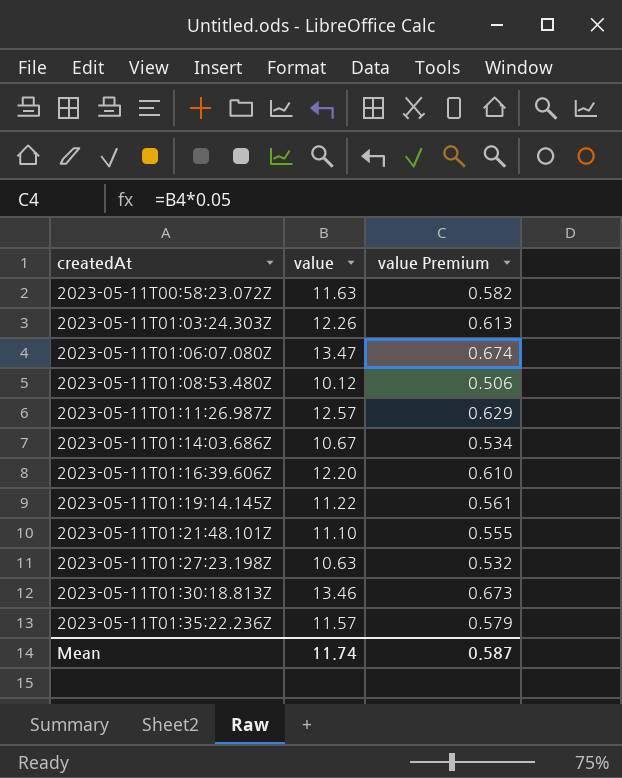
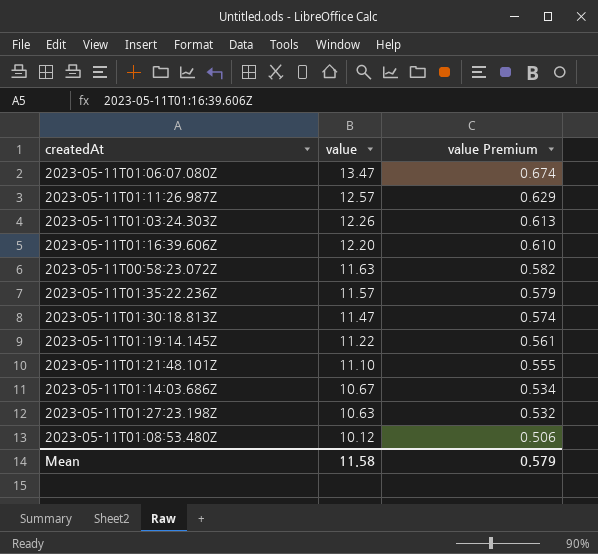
row order: createdAt ascending -> value descending
2023-05-11T01:30:18.813Z | value: 13.46 -> 11.47
2023-05-11T01:30:18.813Z | value Premium: 0.673 -> 0.574
Mean | value: 11.74 -> 11.58
Mean | value Premium: 0.587 -> 0.579

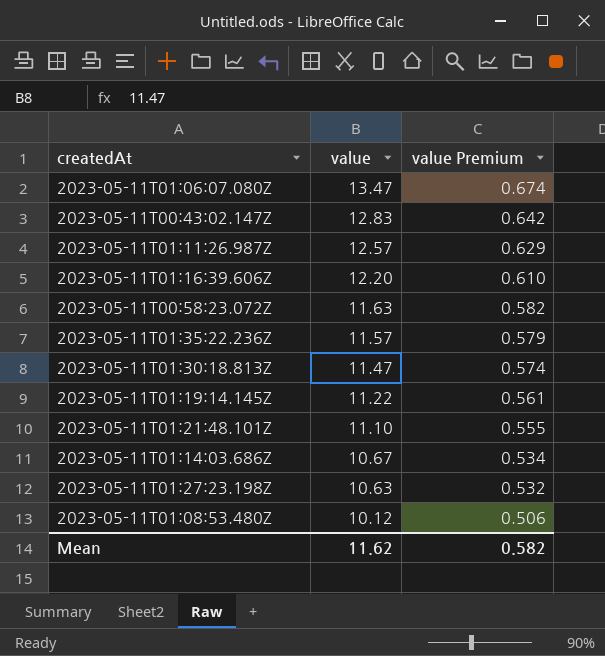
row 2023-05-11T01:03:24.303Z: 12.26 | 0.613 -> none
row 2023-05-11T00:43:02.147Z: none -> 12.83 | 0.642
Mean | value: 11.58 -> 11.62
Mean | value Premium: 0.579 -> 0.582

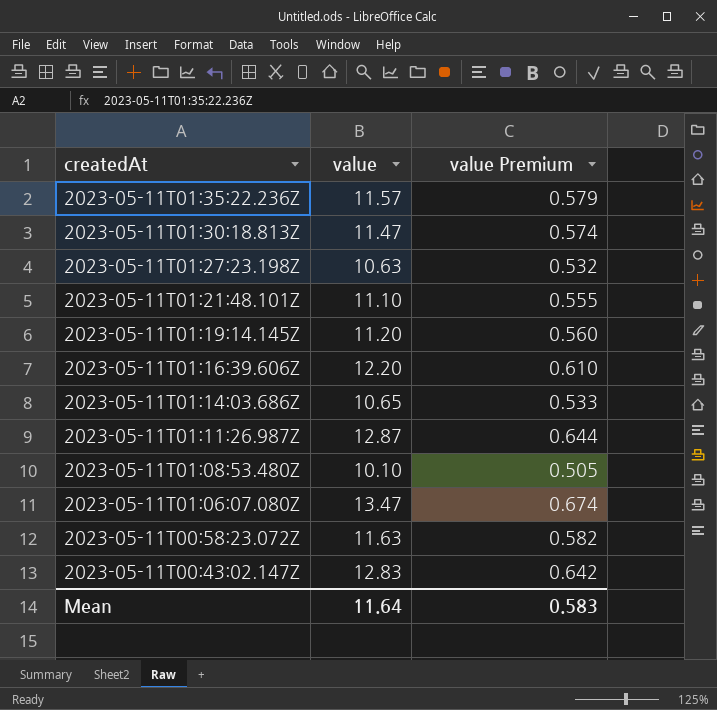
row order: value descending -> createdAt descending
2023-05-11T01:19:14.145Z | value: 11.22 -> 11.20
2023-05-11T01:19:14.145Z | value Premium: 0.561 -> 0.560
2023-05-11T01:14:03.686Z | value: 10.67 -> 10.65
2023-05-11T01:14:03.686Z | value Premium: 0.534 -> 0.533
2023-05-11T01:11:26.987Z | value: 12.57 -> 12.87
2023-05-11T01:11:26.987Z | value Premium: 0.629 -> 0.644
2023-05-11T01:08:53.480Z | value: 10.12 -> 10.10
2023-05-11T01:08:53.480Z | value Premium: 0.506 -> 0.505
Mean | value: 11.62 -> 11.64
Mean | value Premium: 0.582 -> 0.583

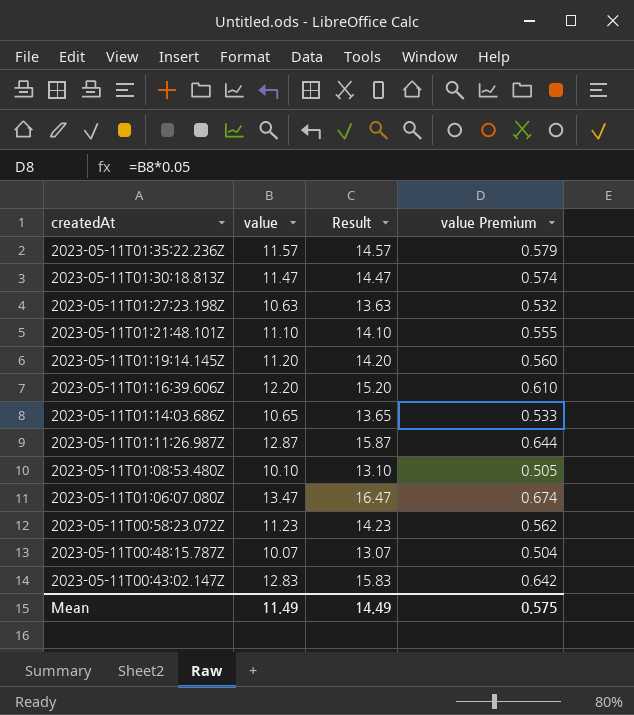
column Result | formula: none -> [value] + 3
2023-05-11T00:58:23.072Z | value: 11.63 -> 11.23
2023-05-11T00:58:23.072Z | value Premium: 0.582 -> 0.562
row 2023-05-11T00:48:15.787Z: none -> 10.07 | 13.07 | 0.504
Mean | value: 11.64 -> 11.49
Mean | value Premium: 0.583 -> 0.575

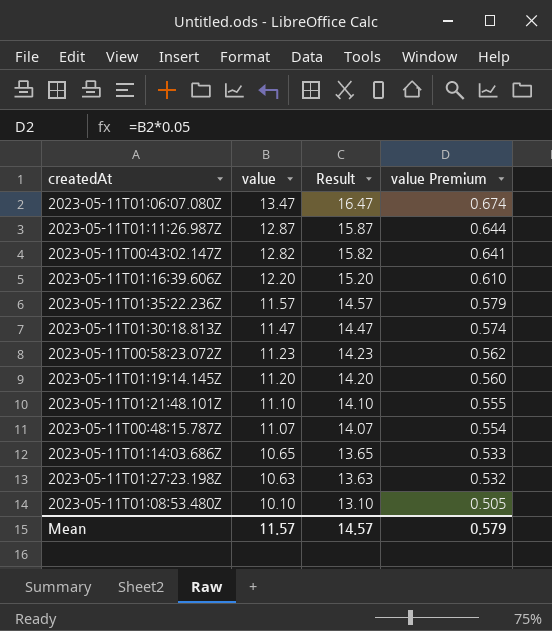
row order: createdAt descending -> value descending
2023-05-11T00:43:02.147Z | value: 12.83 -> 12.82
2023-05-11T00:43:02.147Z | Result: 15.83 -> 15.82
2023-05-11T00:43:02.147Z | value Premium: 0.642 -> 0.641
2023-05-11T00:48:15.787Z | value: 10.07 -> 11.07
2023-05-11T00:48:15.787Z | Result: 13.07 -> 14.07
2023-05-11T00:48:15.787Z | value Premium: 0.504 -> 0.554
Mean | value: 11.49 -> 11.57
Mean | Result: 14.49 -> 14.57
Mean | value Premium: 0.575 -> 0.579

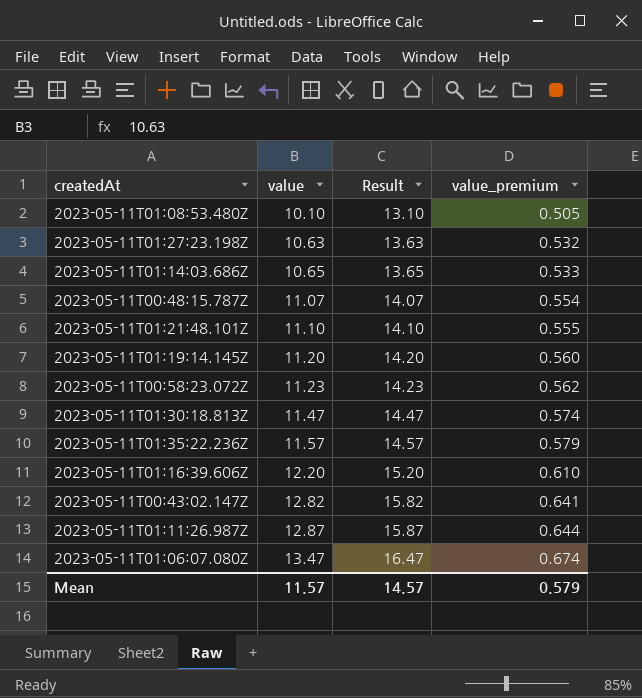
row order: value descending -> value ascending
column name: value Premium -> value_premium

